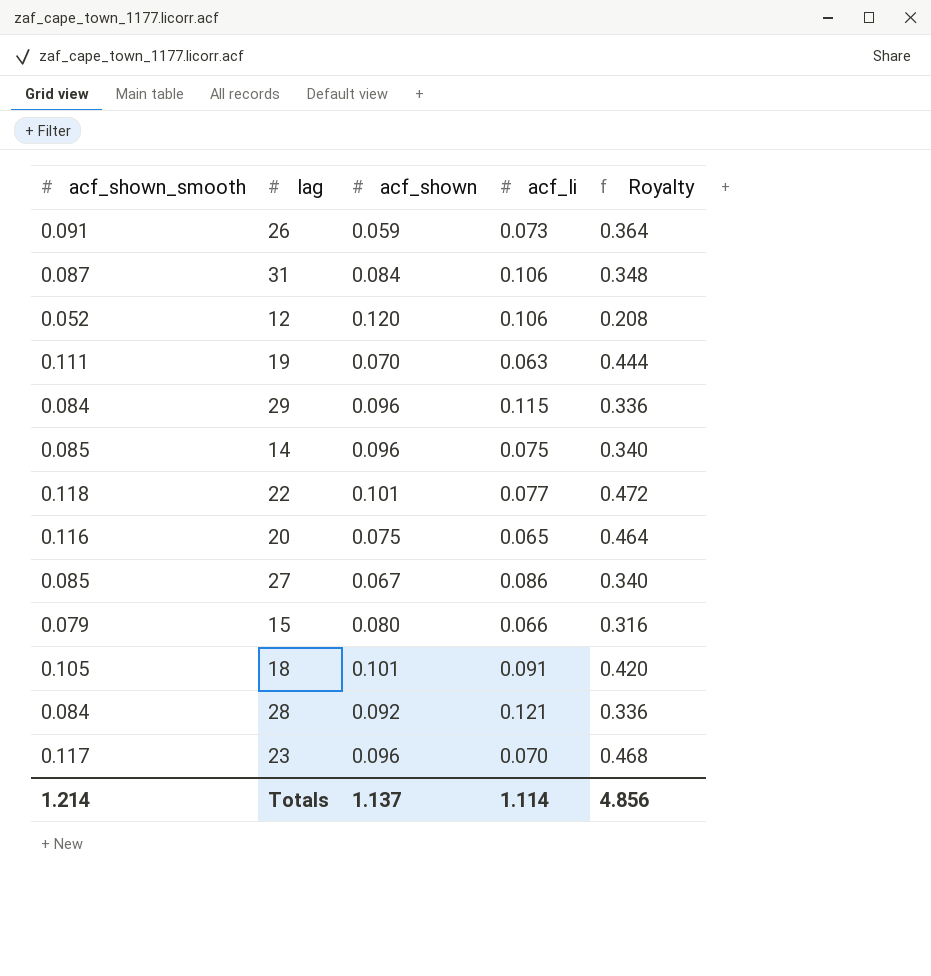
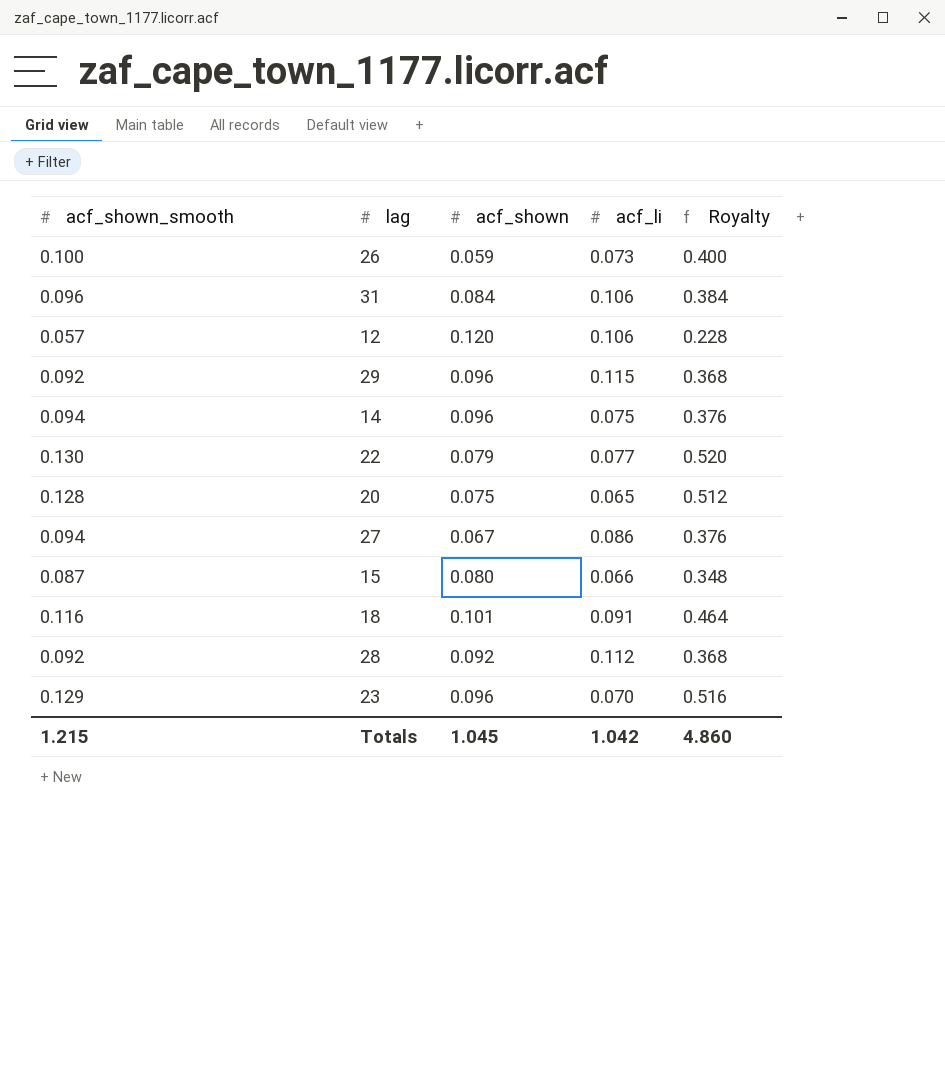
row 19: 0.111 | 0.070 | 0.063 | 0.444 -> none
26 | acf_shown_smooth: 0.091 -> 0.100
26 | Royalty: 0.364 -> 0.400
31 | acf_shown_smooth: 0.087 -> 0.096
31 | Royalty: 0.348 -> 0.384
12 | acf_shown_smooth: 0.052 -> 0.057
12 | Royalty: 0.208 -> 0.228
29 | acf_shown_smooth: 0.084 -> 0.092
29 | Royalty: 0.336 -> 0.368
14 | acf_shown_smooth: 0.085 -> 0.094
14 | Royalty: 0.340 -> 0.376
22 | acf_shown_smooth: 0.118 -> 0.130
22 | acf_shown: 0.101 -> 0.079
22 | Royalty: 0.472 -> 0.520
20 | acf_shown_smooth: 0.116 -> 0.128
20 | Royalty: 0.464 -> 0.512
27 | acf_shown_smooth: 0.085 -> 0.094
27 | Royalty: 0.340 -> 0.376
15 | acf_shown_smooth: 0.079 -> 0.087
15 | Royalty: 0.316 -> 0.348
18 | acf_shown_smooth: 0.105 -> 0.116
18 | Royalty: 0.420 -> 0.464
28 | acf_shown_smooth: 0.084 -> 0.092
28 | acf_li: 0.121 -> 0.112
28 | Royalty: 0.336 -> 0.368
23 | acf_shown_smooth: 0.117 -> 0.129
23 | Royalty: 0.468 -> 0.516
Totals | acf_shown_smooth: 1.214 -> 1.215
Totals | acf_shown: 1.137 -> 1.045
Totals | acf_li: 1.114 -> 1.042
Totals | Royalty: 4.856 -> 4.860

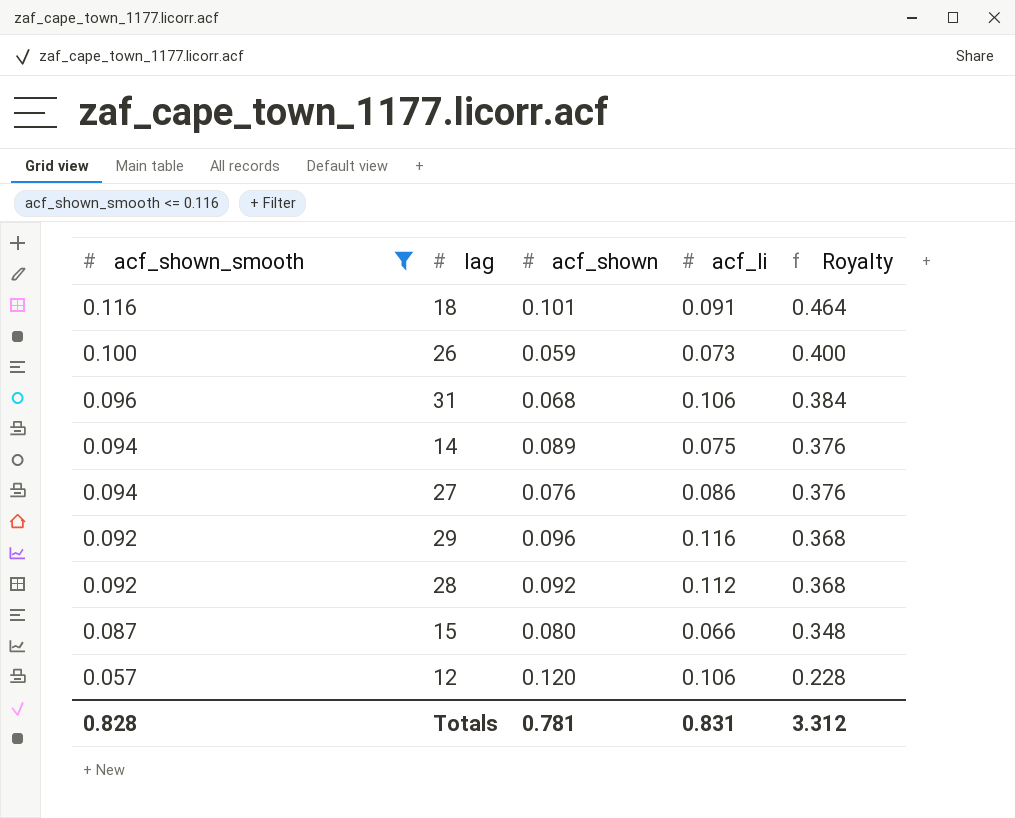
filter: none -> acf_shown_smooth <= 0.116
row order: none -> acf_shown_smooth descending
31 | acf_shown: 0.084 -> 0.068
14 | acf_shown: 0.096 -> 0.089
27 | acf_shown: 0.067 -> 0.076
29 | acf_li: 0.115 -> 0.116
Totals | acf_shown_smooth: 1.215 -> 0.828
Totals | acf_shown: 1.045 -> 0.781
Totals | acf_li: 1.042 -> 0.831
Totals | Royalty: 4.860 -> 3.312

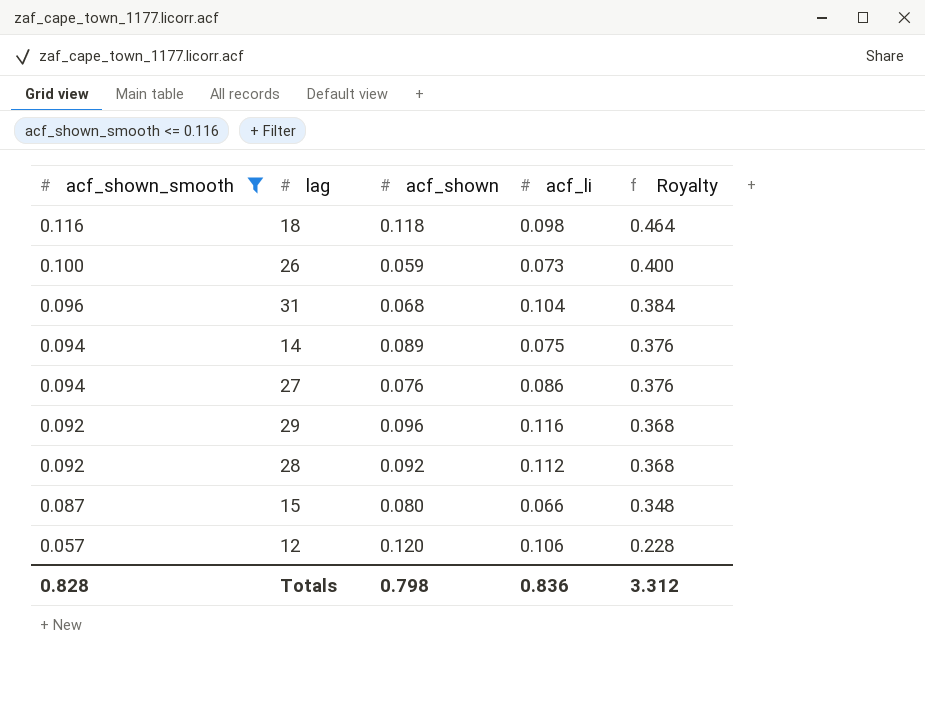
18 | acf_shown: 0.101 -> 0.118
18 | acf_li: 0.091 -> 0.098
31 | acf_li: 0.106 -> 0.104
Totals | acf_shown: 0.781 -> 0.798
Totals | acf_li: 0.831 -> 0.836

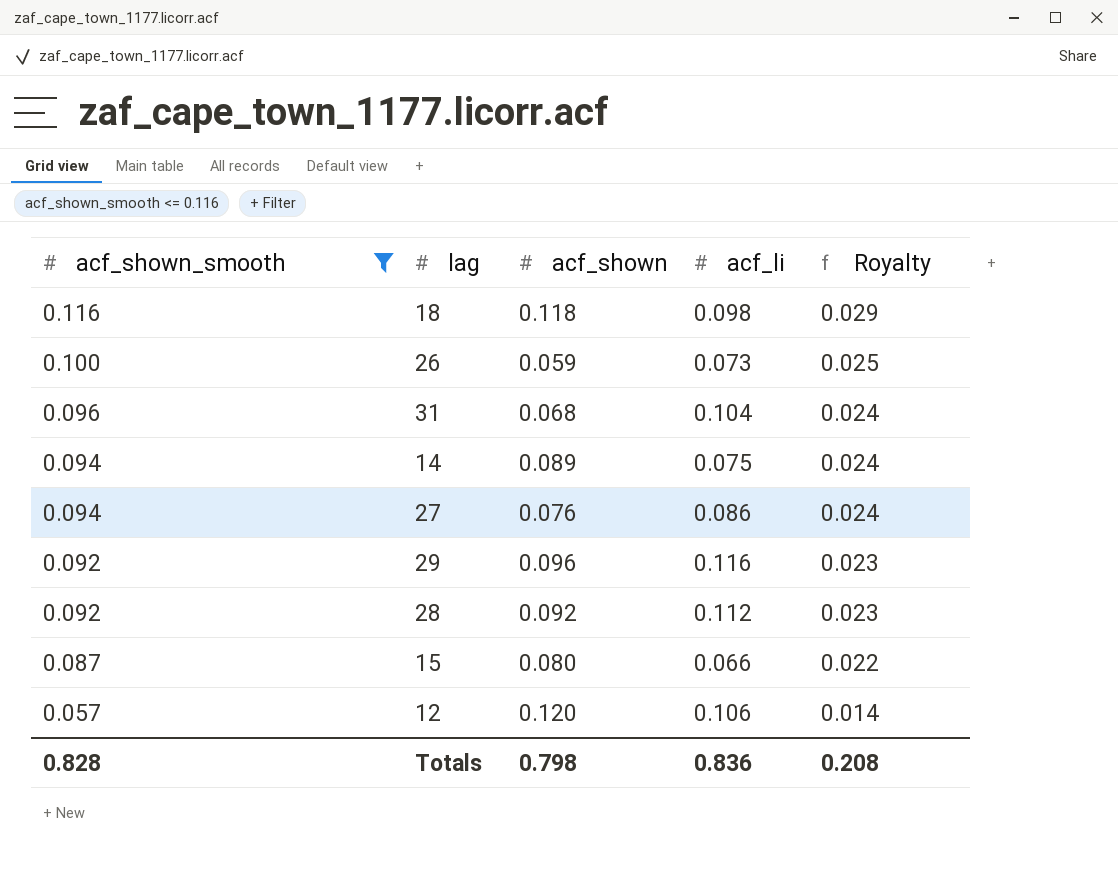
column Royalty | formula: [acf_shown_smooth] * 4 -> [acf_shown_smooth] * 0.25
Totals | Royalty: 3.312 -> 0.208

